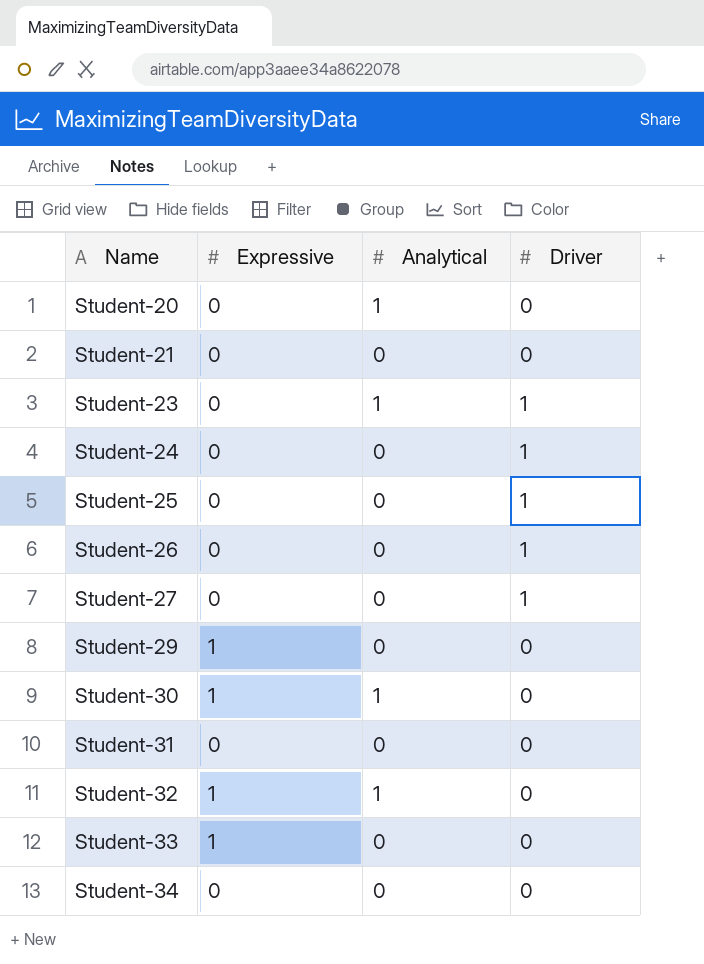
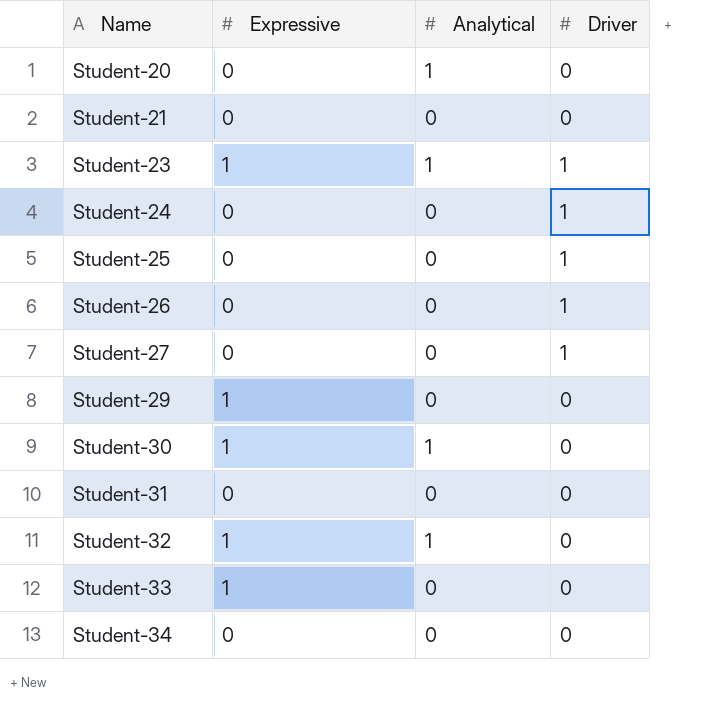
Student-23 | Expressive: 0 -> 1

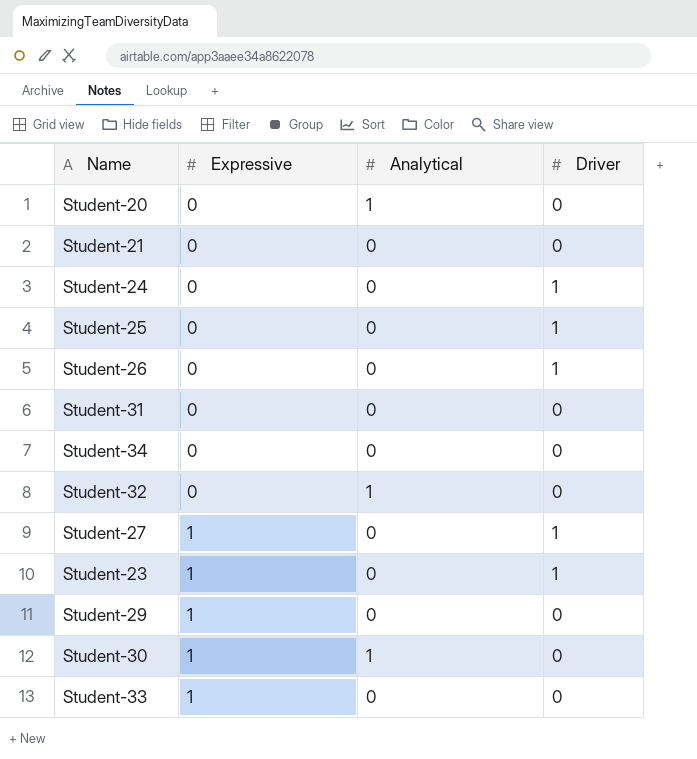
row order: Name ascending -> Expressive ascending
Student-32 | Expressive: 1 -> 0
Student-27 | Expressive: 0 -> 1
Student-23 | Analytical: 1 -> 0

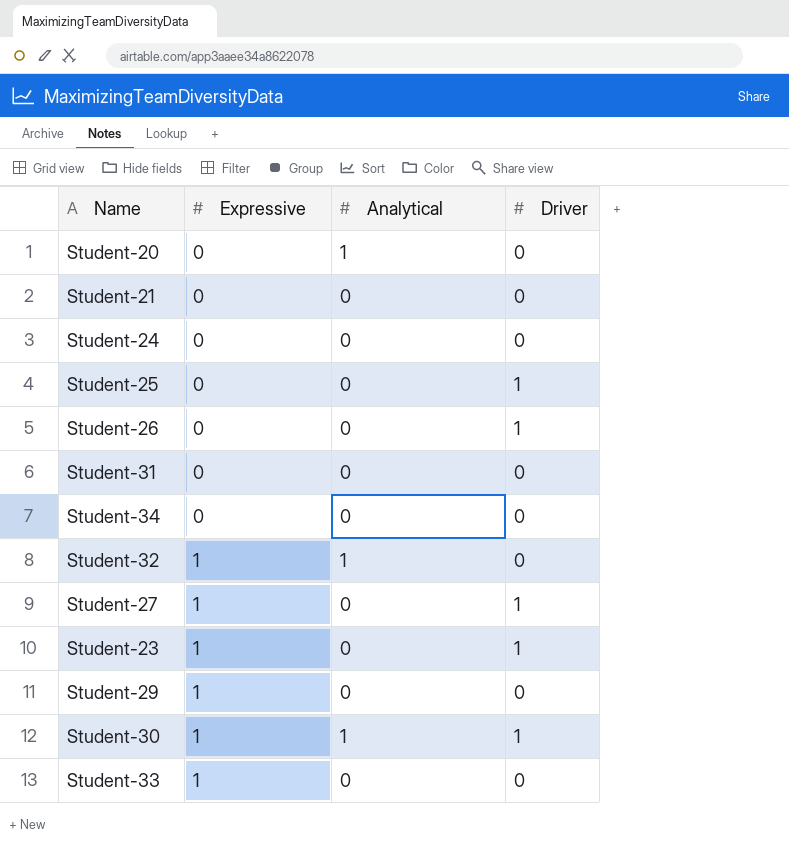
Student-24 | Driver: 1 -> 0
Student-32 | Expressive: 0 -> 1
Student-30 | Driver: 0 -> 1

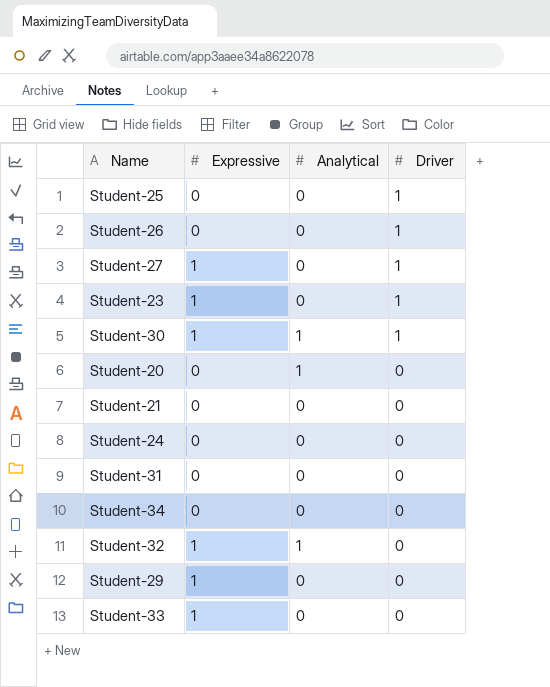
row order: Expressive ascending -> Driver descending

